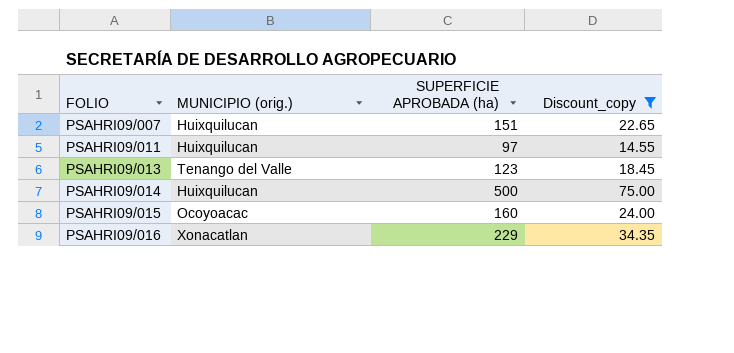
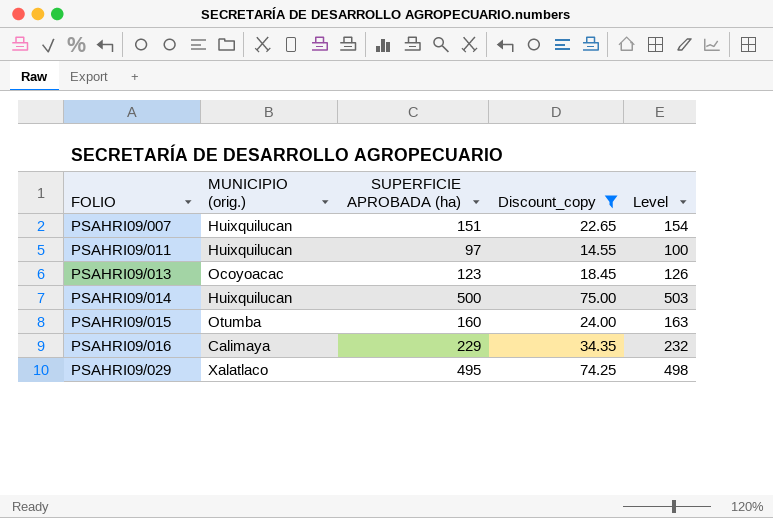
column Level | formula: none -> [SUPERFICIE APROBADA (ha)] + 3
PSAHRI09/013 | MUNICIPIO (orig.): Tenango del Valle -> Ocoyoacac
PSAHRI09/015 | MUNICIPIO (orig.): Ocoyoacac -> Otumba
PSAHRI09/016 | MUNICIPIO (orig.): Xonacatlan -> Calimaya
row PSAHRI09/029: none -> Xalatlaco | 495 | 74.25 | 498

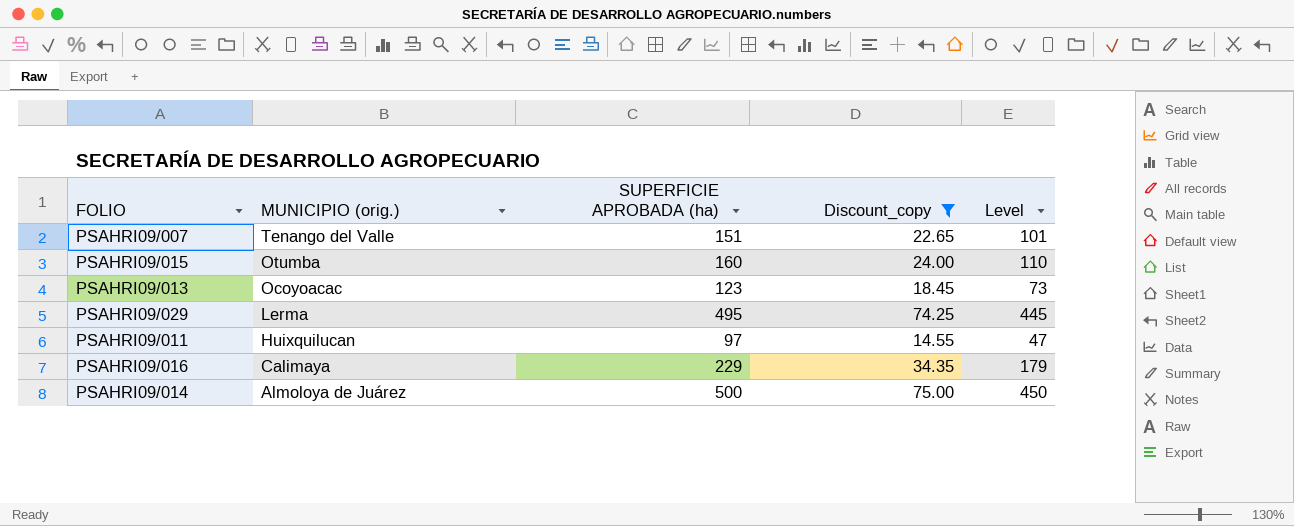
row order: FOLIO ascending -> MUNICIPIO (orig.) descending
column Level | formula: [SUPERFICIE APROBADA (ha)] + 3 -> [SUPERFICIE APROBADA (ha)] - 50
PSAHRI09/007 | MUNICIPIO (orig.): Huixquilucan -> Tenango del Valle
PSAHRI09/029 | MUNICIPIO (orig.): Xalatlaco -> Lerma
PSAHRI09/014 | MUNICIPIO (orig.): Huixquilucan -> Almoloya de Juárez

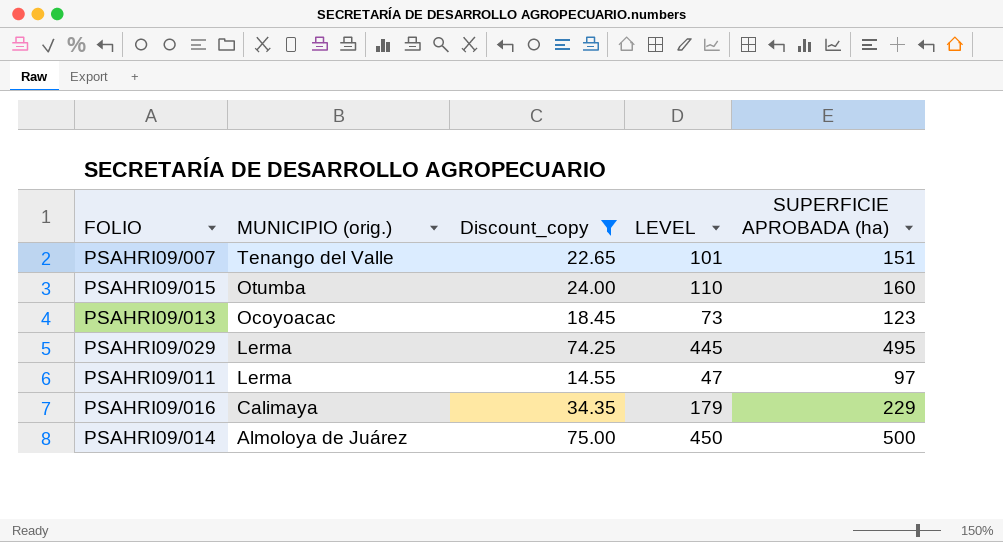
column name: Level -> LEVEL
column SUPERFICIE APROBADA (ha) | position: 3 -> 5
PSAHRI09/011 | MUNICIPIO (orig.): Huixquilucan -> Lerma

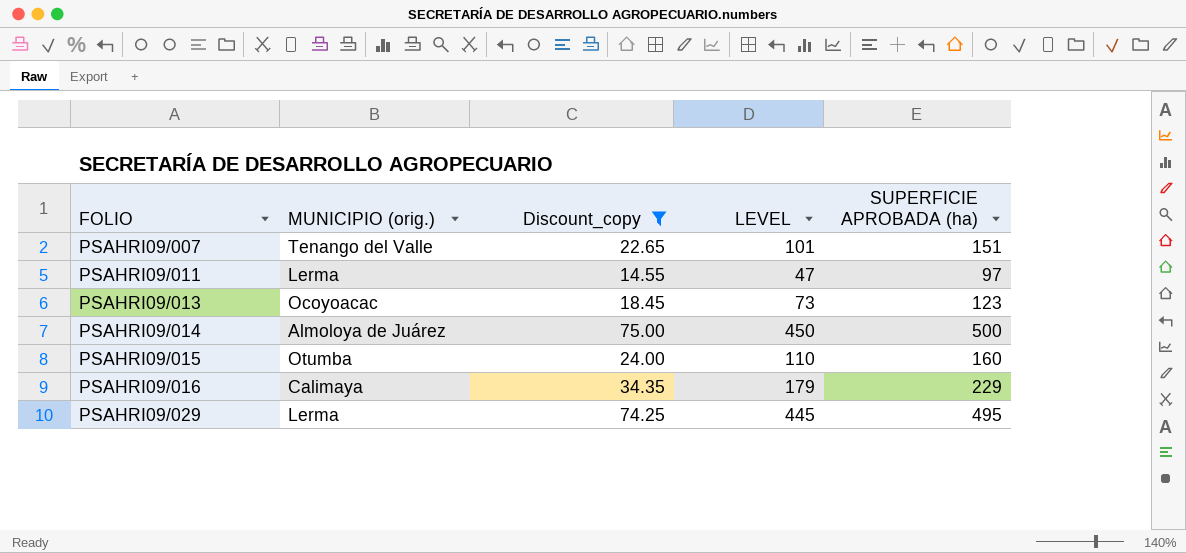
row order: MUNICIPIO (orig.) descending -> FOLIO ascending

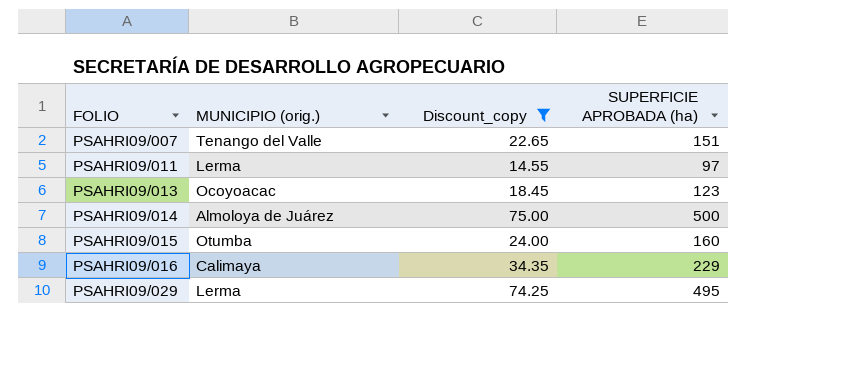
column LEVEL | formula: [SUPERFICIE APROBADA (ha)] - 50 -> none

